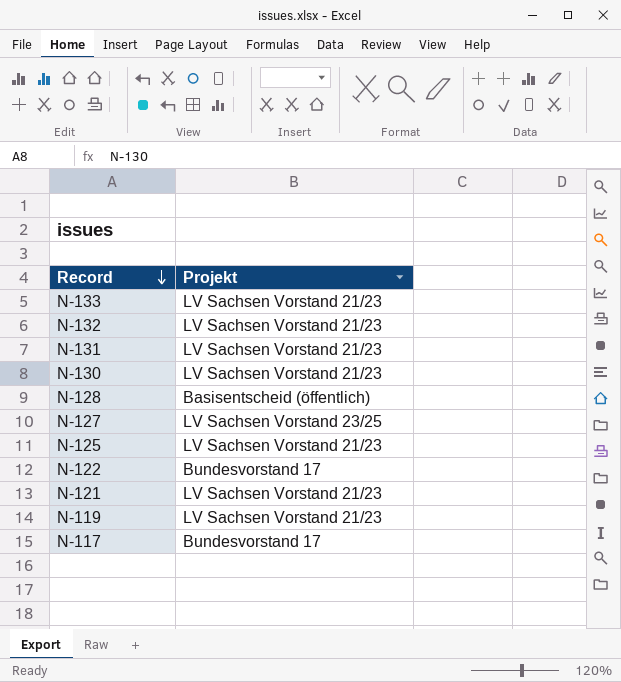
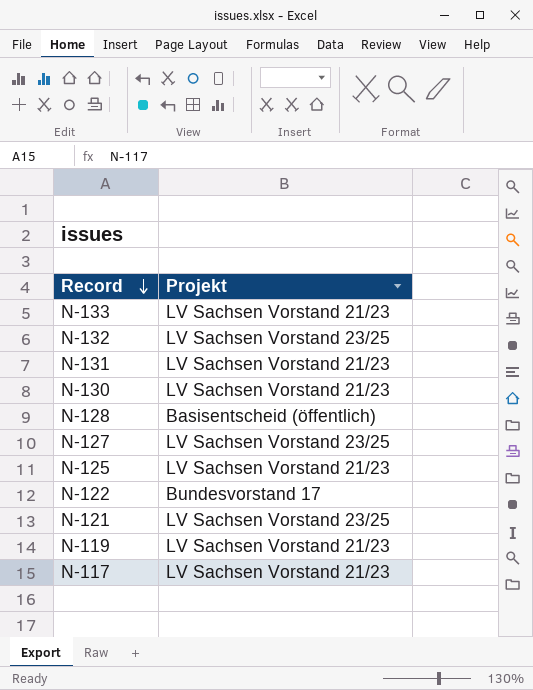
N-132 | Projekt: LV Sachsen Vorstand 21/23 -> LV Sachsen Vorstand 23/25
N-121 | Projekt: LV Sachsen Vorstand 21/23 -> LV Sachsen Vorstand 23/25
N-117 | Projekt: Bundesvorstand 17 -> LV Sachsen Vorstand 21/23

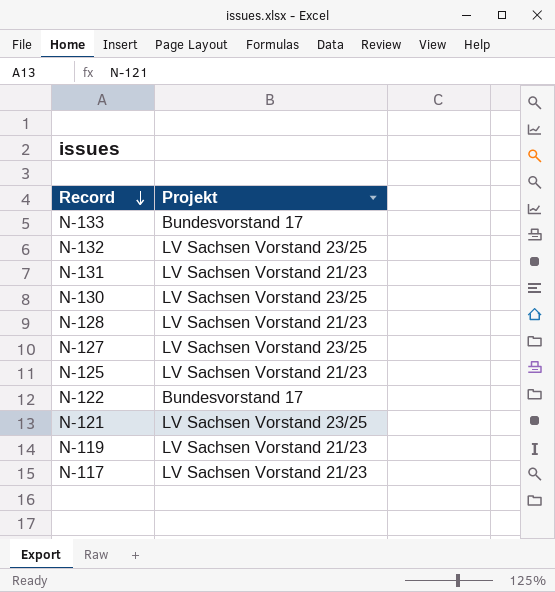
N-133 | Projekt: LV Sachsen Vorstand 21/23 -> Bundesvorstand 17
N-130 | Projekt: LV Sachsen Vorstand 21/23 -> LV Sachsen Vorstand 23/25
N-128 | Projekt: Basisentscheid (öffentlich) -> LV Sachsen Vorstand 21/23

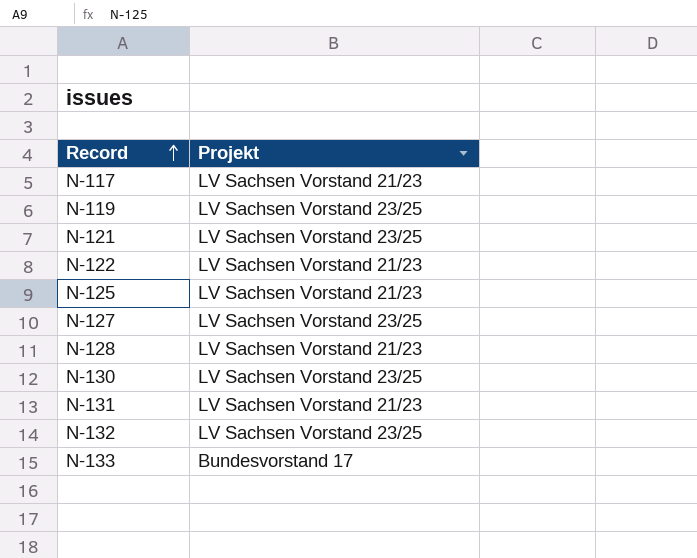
row order: Record descending -> Record ascending
N-119 | Projekt: LV Sachsen Vorstand 21/23 -> LV Sachsen Vorstand 23/25
N-122 | Projekt: Bundesvorstand 17 -> LV Sachsen Vorstand 21/23

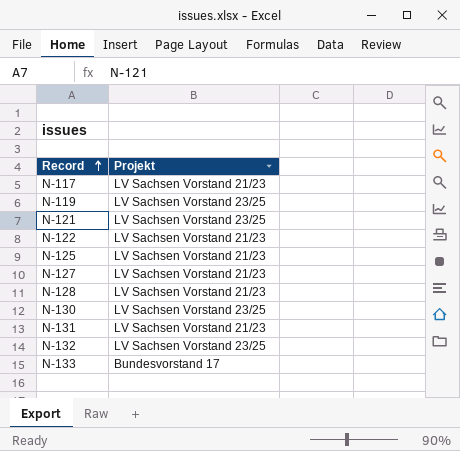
N-127 | Projekt: LV Sachsen Vorstand 23/25 -> LV Sachsen Vorstand 21/23

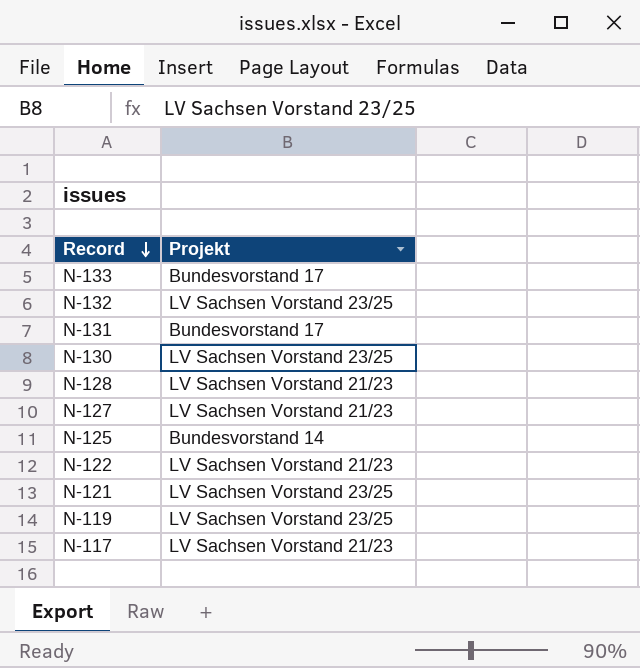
row order: Record ascending -> Record descending
N-131 | Projekt: LV Sachsen Vorstand 21/23 -> Bundesvorstand 17
N-125 | Projekt: LV Sachsen Vorstand 21/23 -> Bundesvorstand 14

